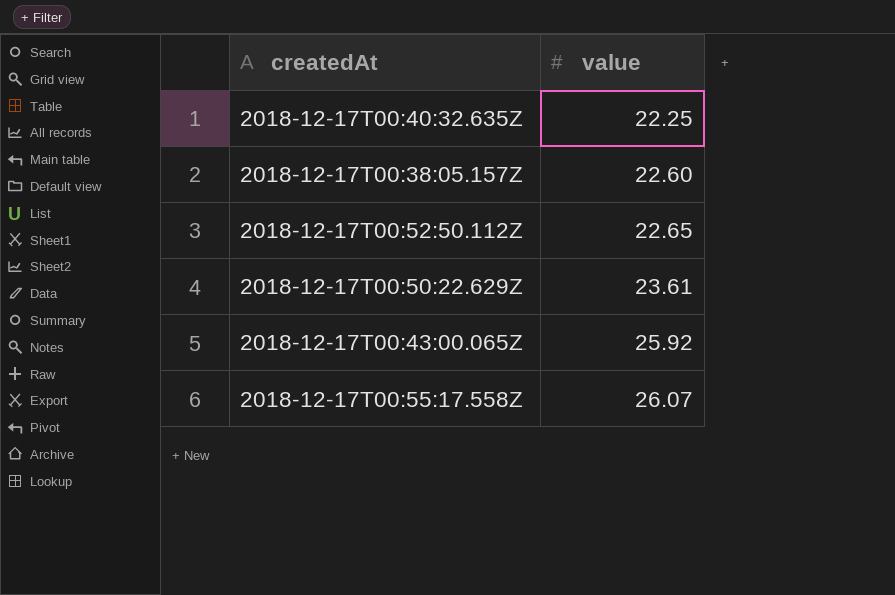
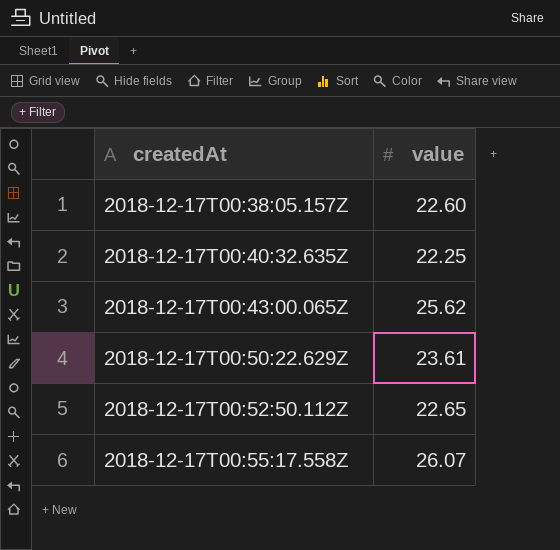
row order: value ascending -> createdAt ascending
2018-12-17T00:43:00.065Z | value: 25.92 -> 25.62

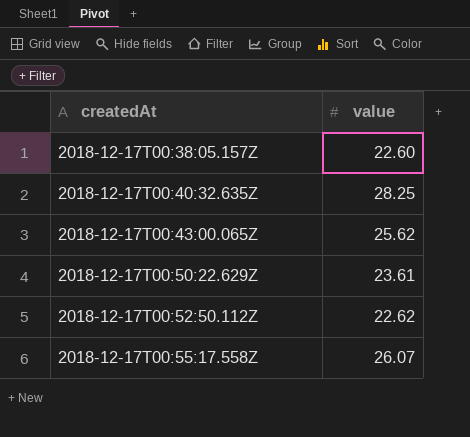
2018-12-17T00:40:32.635Z | value: 22.25 -> 28.25
2018-12-17T00:52:50.112Z | value: 22.65 -> 22.62

